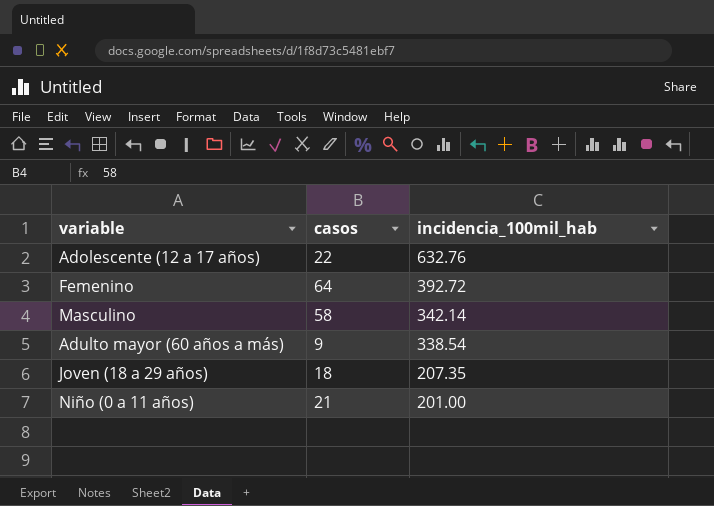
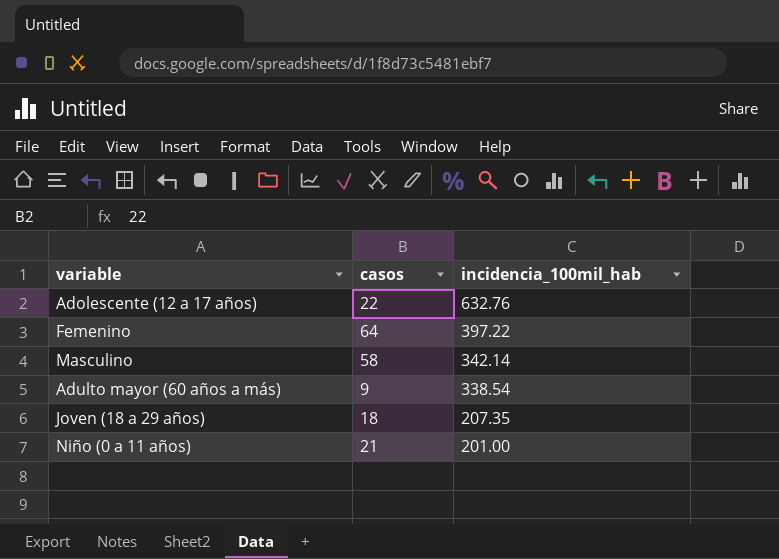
Femenino | incidencia_100mil_hab: 392.72 -> 397.22

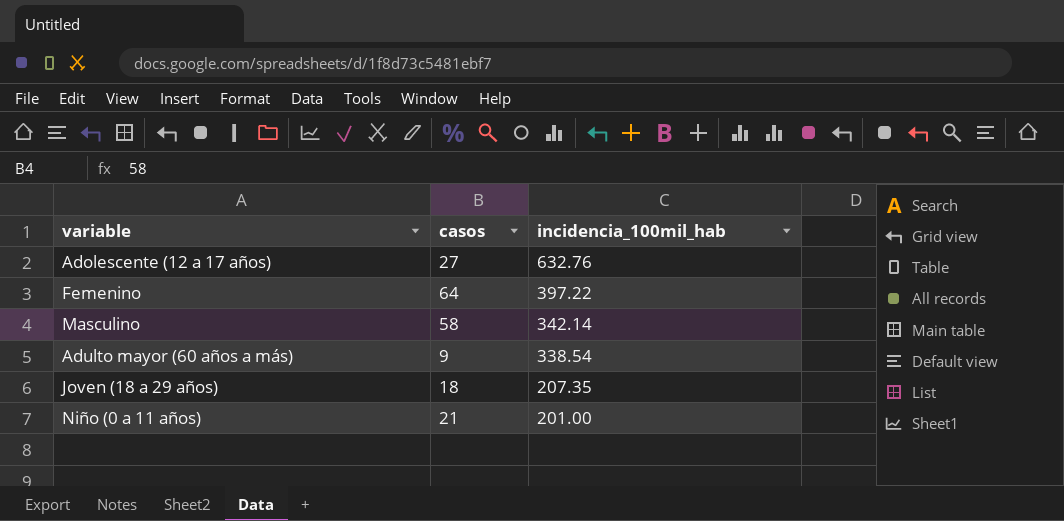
Adolescente (12 a 17 años) | casos: 22 -> 27

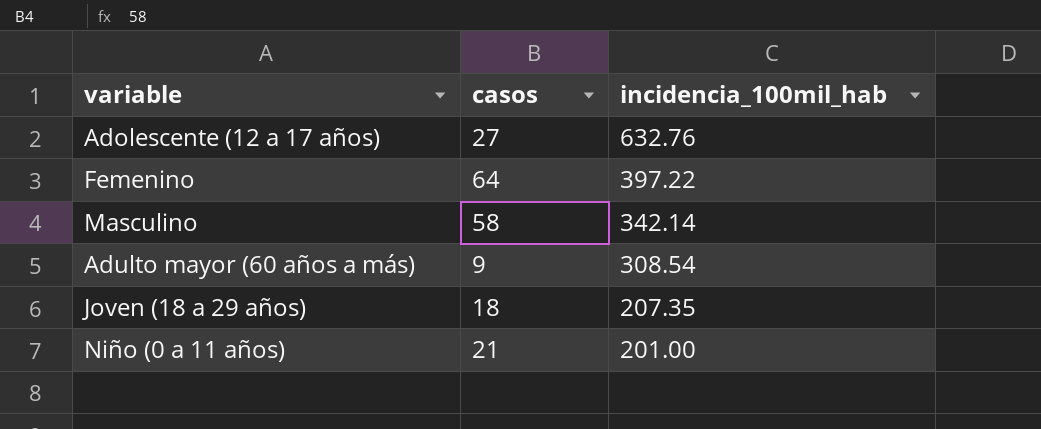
Adulto mayor (60 años a más) | incidencia_100mil_hab: 338.54 -> 308.54

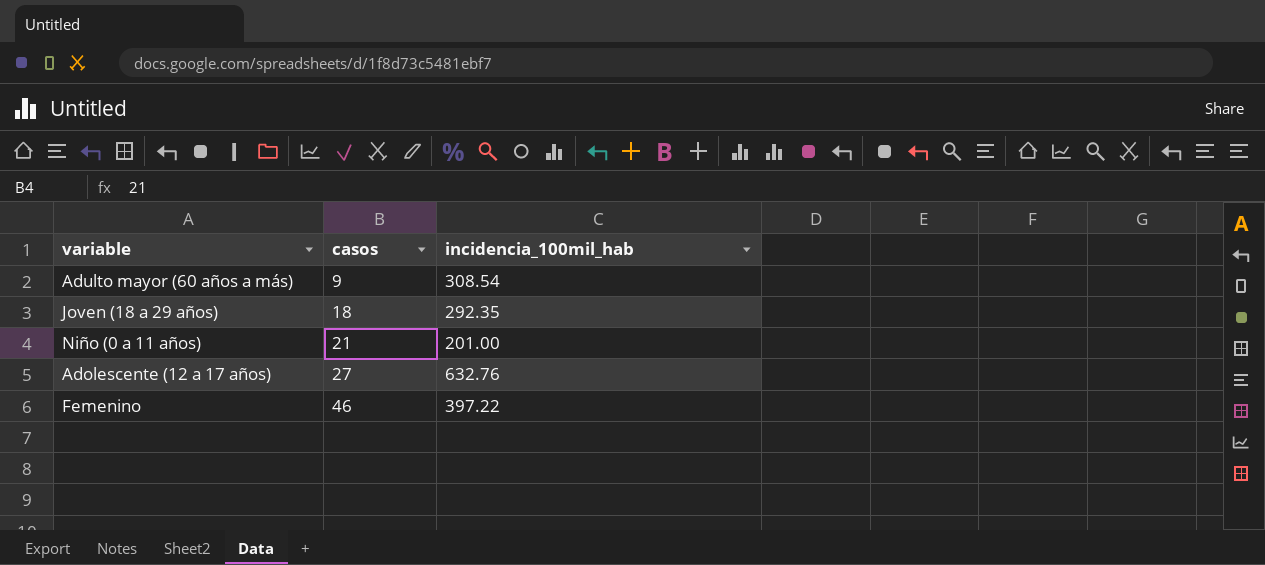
row order: incidencia_100mil_hab descending -> casos ascending
row Masculino: 58 | 342.14 -> none
Joven (18 a 29 años) | incidencia_100mil_hab: 207.35 -> 292.35
Femenino | casos: 64 -> 46

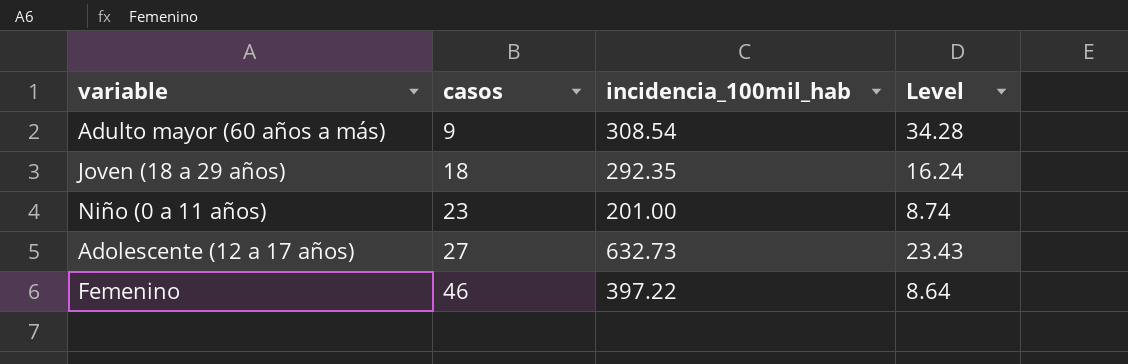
column Level | formula: none -> [incidencia_100mil_hab] / [casos]
Niño (0 a 11 años) | casos: 21 -> 23
Adolescente (12 a 17 años) | incidencia_100mil_hab: 632.76 -> 632.73

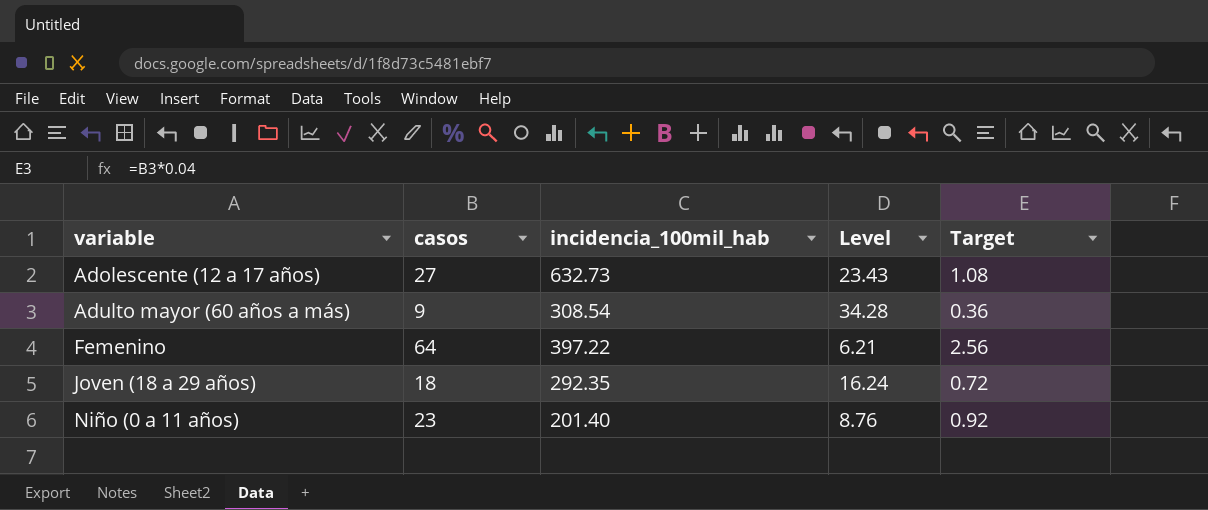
row order: casos ascending -> variable ascending
column Target | formula: none -> [casos] * 0.04
Femenino | casos: 46 -> 64
Femenino | Level: 8.64 -> 6.21
Niño (0 a 11 años) | incidencia_100mil_hab: 201.00 -> 201.40
Niño (0 a 11 años) | Level: 8.74 -> 8.76

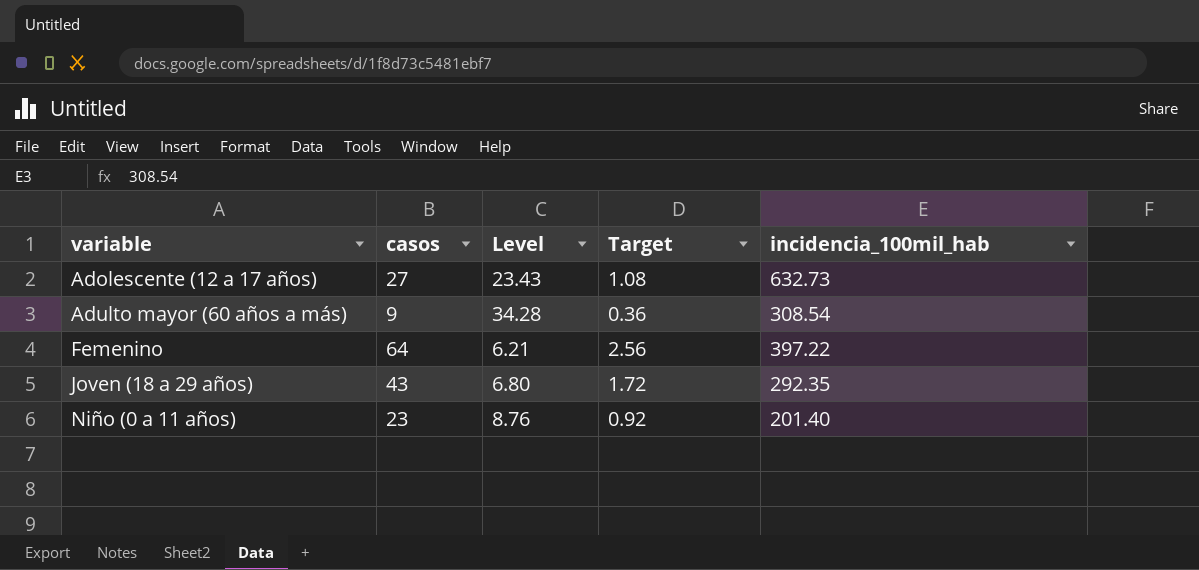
column incidencia_100mil_hab | position: 3 -> 5
Joven (18 a 29 años) | casos: 18 -> 43
Joven (18 a 29 años) | Level: 16.24 -> 6.80
Joven (18 a 29 años) | Target: 0.72 -> 1.72

